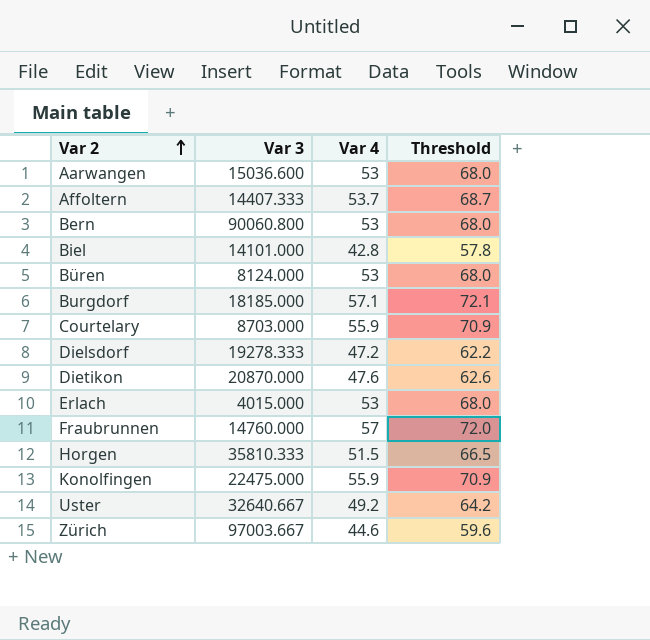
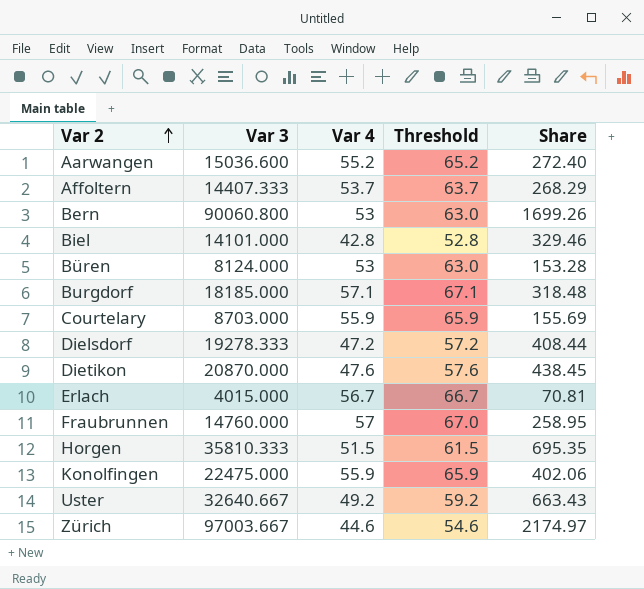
column Threshold | formula: [Var 4] + 15 -> [Var 4] + 10
column Share | formula: none -> [Var 3] / [Var 4]
Aarwangen | Var 4: 53 -> 55.2
Erlach | Var 4: 53 -> 56.7

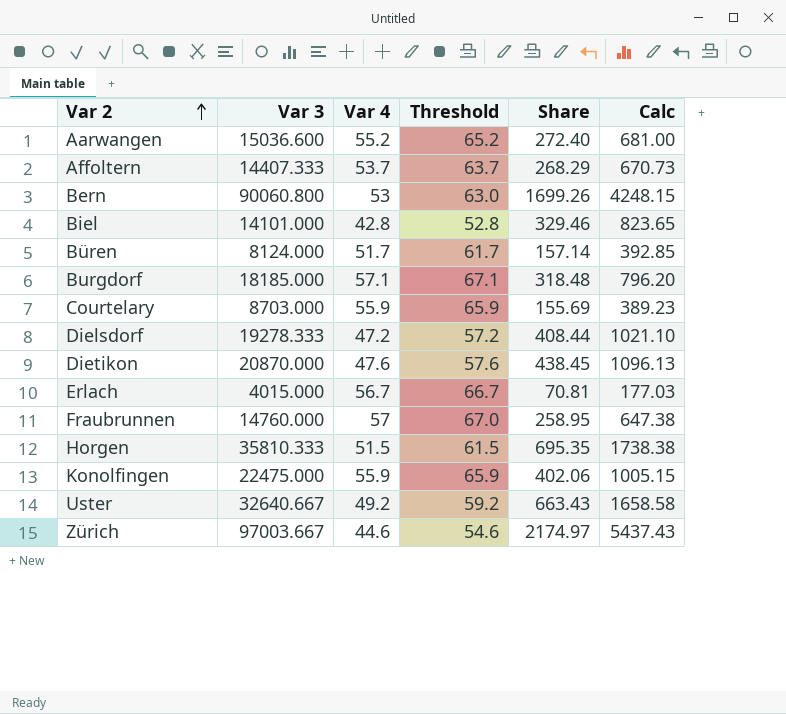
column Calc | formula: none -> [Share] * 2.5
Büren | Var 4: 53 -> 51.7
Büren | Threshold: 63.0 -> 61.7
Büren | Share: 153.28 -> 157.14

